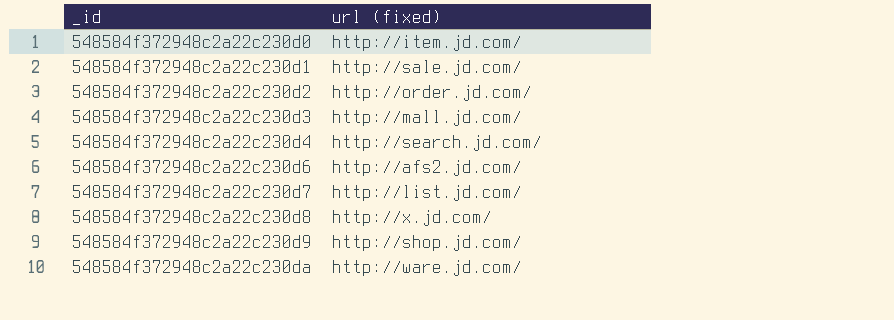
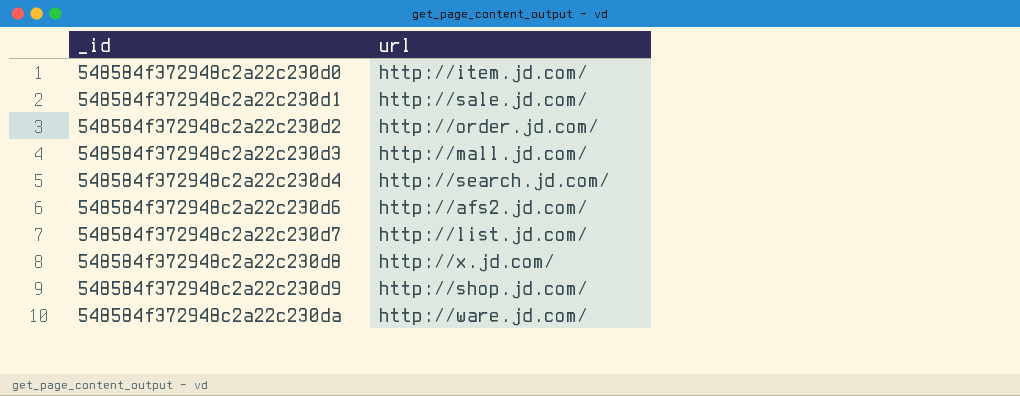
column name: url (fixed) -> url

